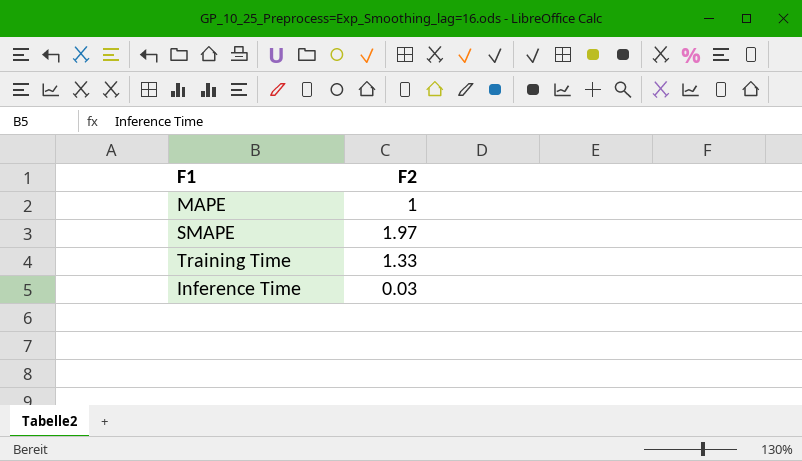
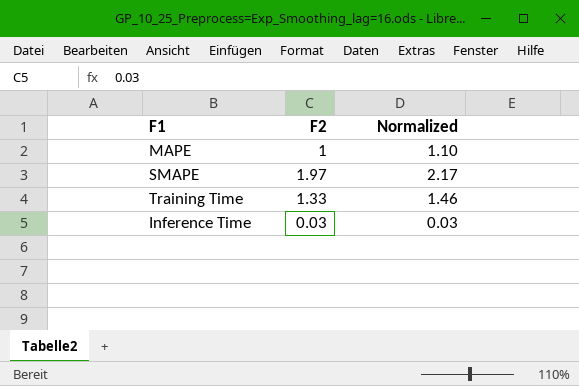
column Normalized | formula: none -> [F2] * 1.1

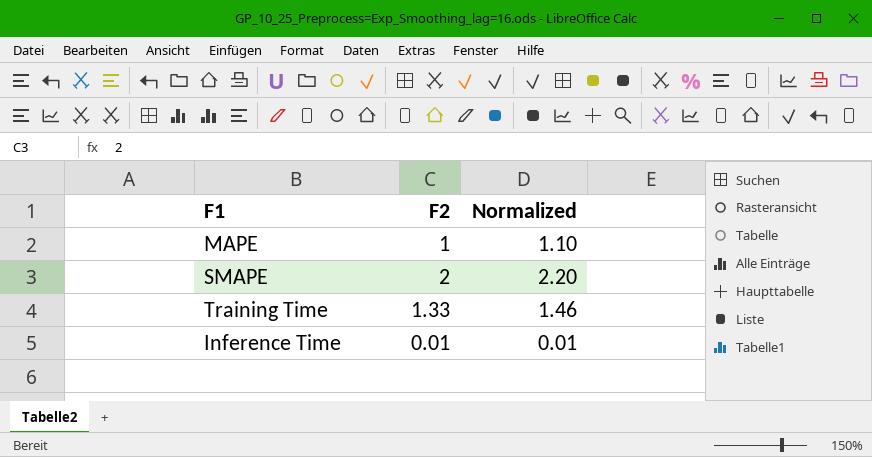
SMAPE | F2: 1.97 -> 2
SMAPE | Normalized: 2.17 -> 2.20
Inference Time | F2: 0.03 -> 0.01
Inference Time | Normalized: 0.03 -> 0.01

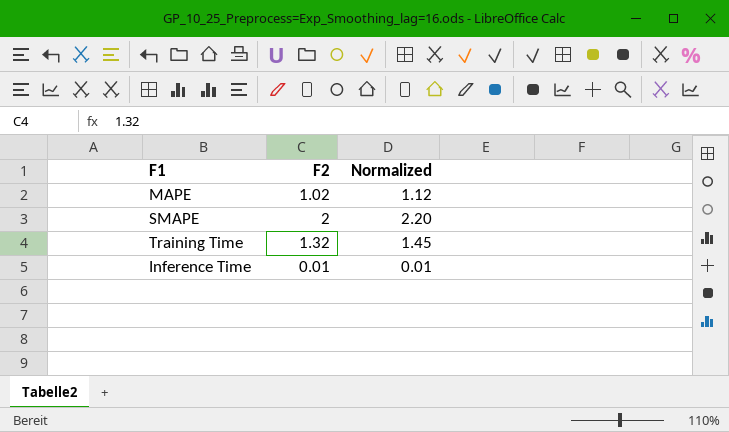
MAPE | F2: 1 -> 1.02
MAPE | Normalized: 1.10 -> 1.12
Training Time | F2: 1.33 -> 1.32
Training Time | Normalized: 1.46 -> 1.45

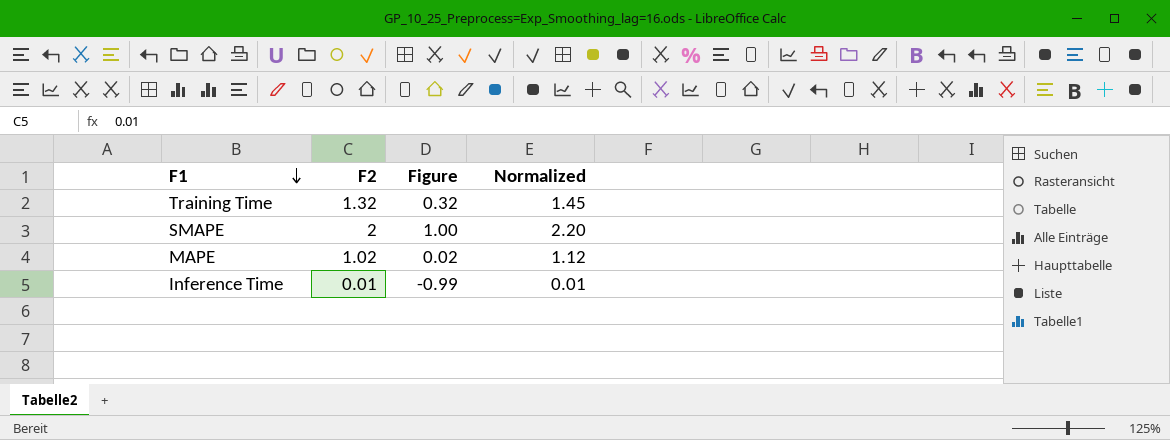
row order: none -> F1 descending
column Figure | formula: none -> [F2] - 1

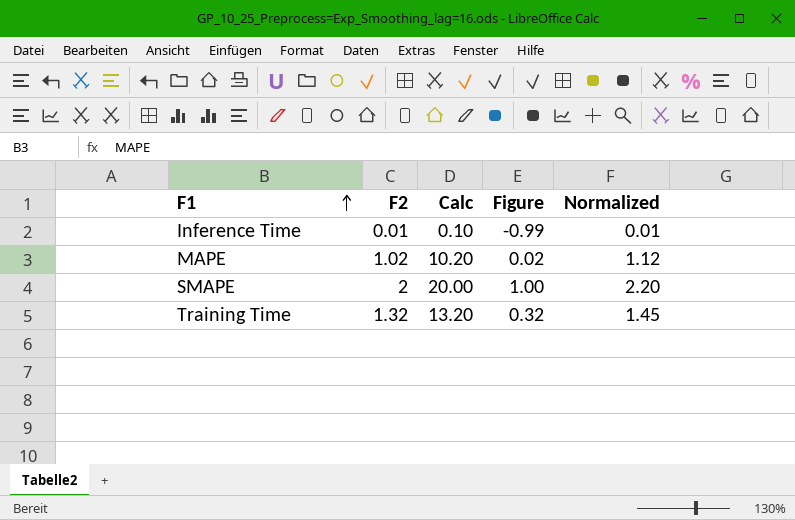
row order: F1 descending -> F1 ascending
column Calc | formula: none -> [F2] * 10

